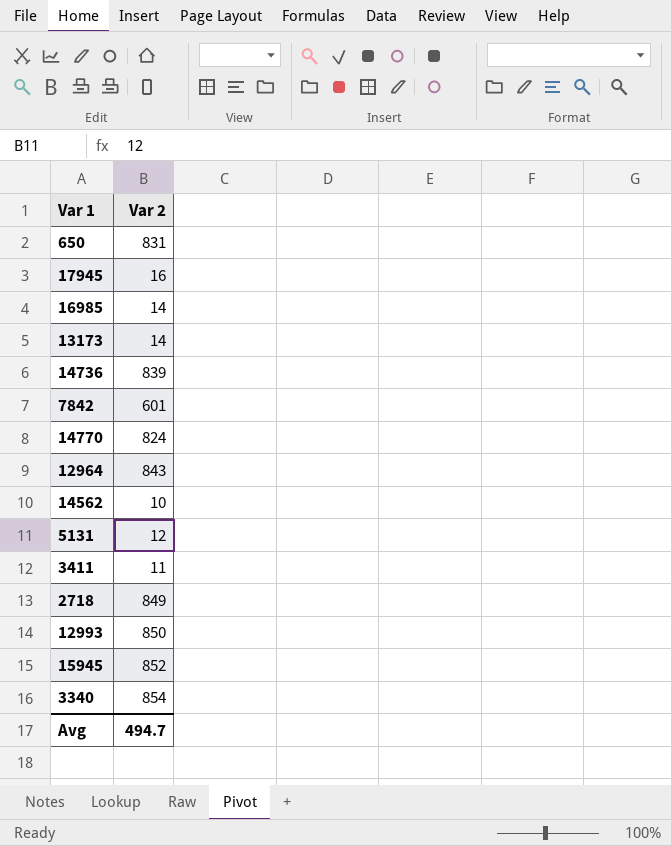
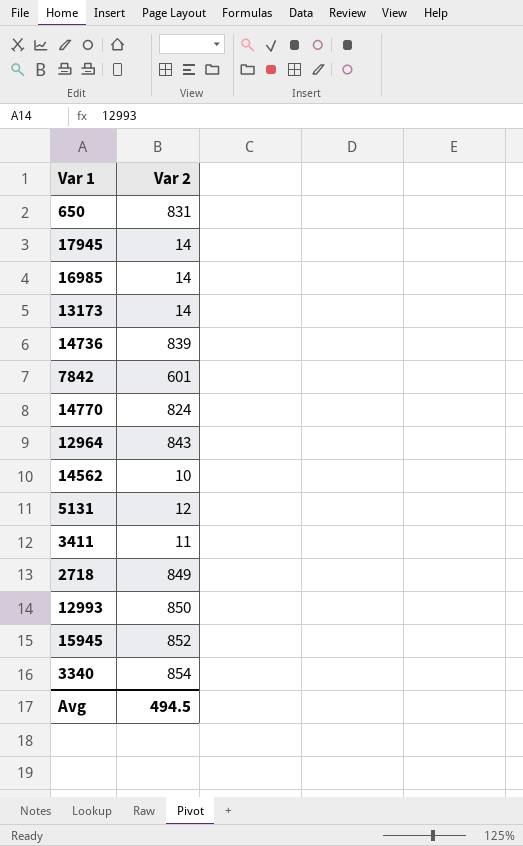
17945 | Var 2: 16 -> 14
Avg | Var 2: 494.7 -> 494.5

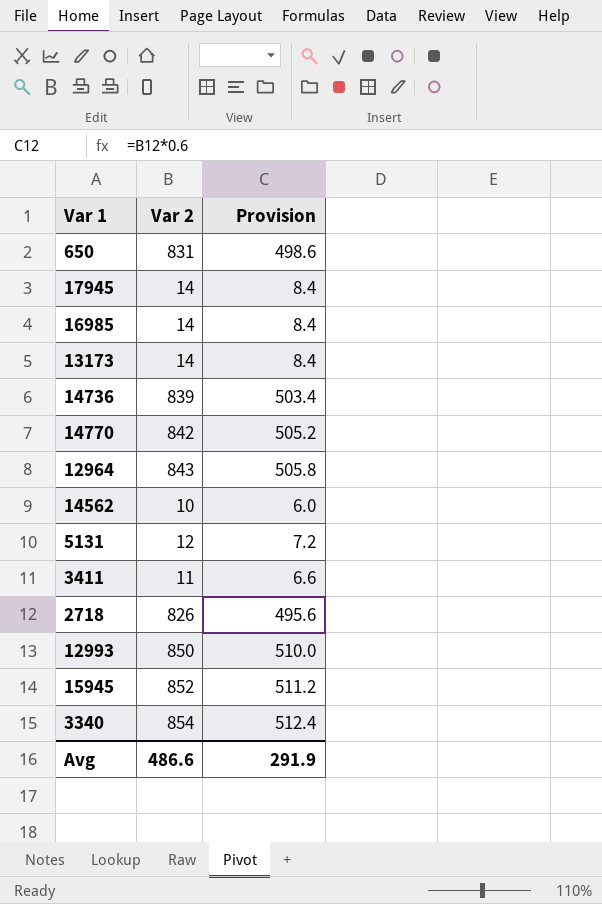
column Provision | formula: none -> [Var 2] * 0.6
row 7842: 601 -> none
14770 | Var 2: 824 -> 842
2718 | Var 2: 849 -> 826
Avg | Var 2: 494.5 -> 486.6

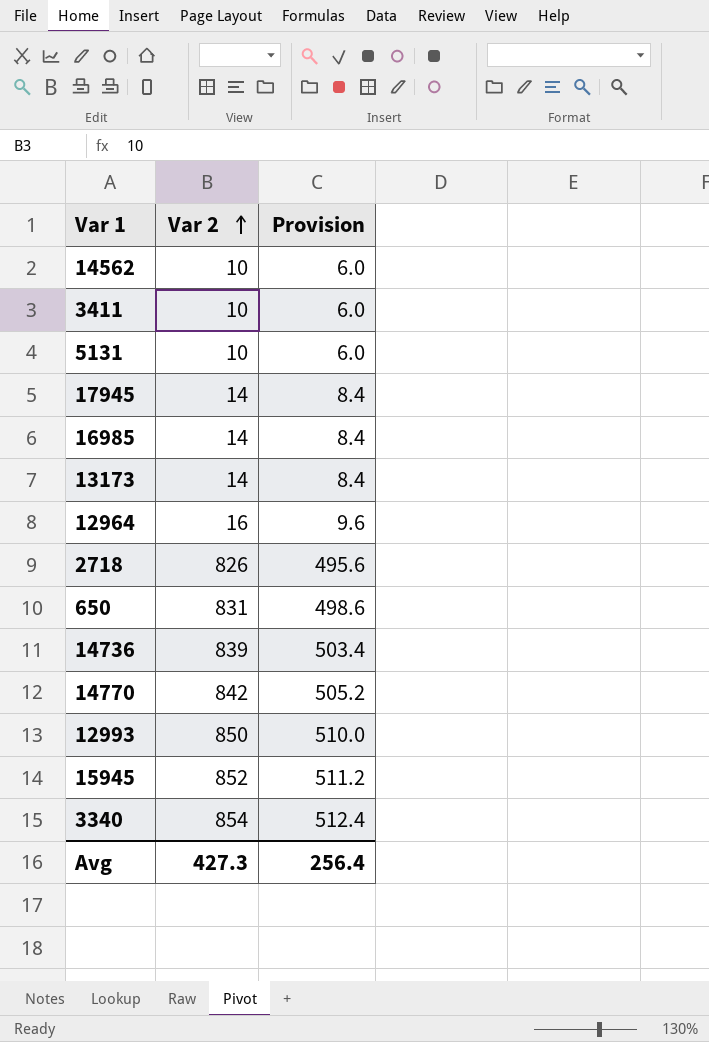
row order: none -> Var 2 ascending
3411 | Var 2: 11 -> 10
3411 | Provision: 6.6 -> 6.0
5131 | Var 2: 12 -> 10
5131 | Provision: 7.2 -> 6.0
12964 | Var 2: 843 -> 16
12964 | Provision: 505.8 -> 9.6
Avg | Var 2: 486.6 -> 427.3
Avg | Provision: 291.9 -> 256.4

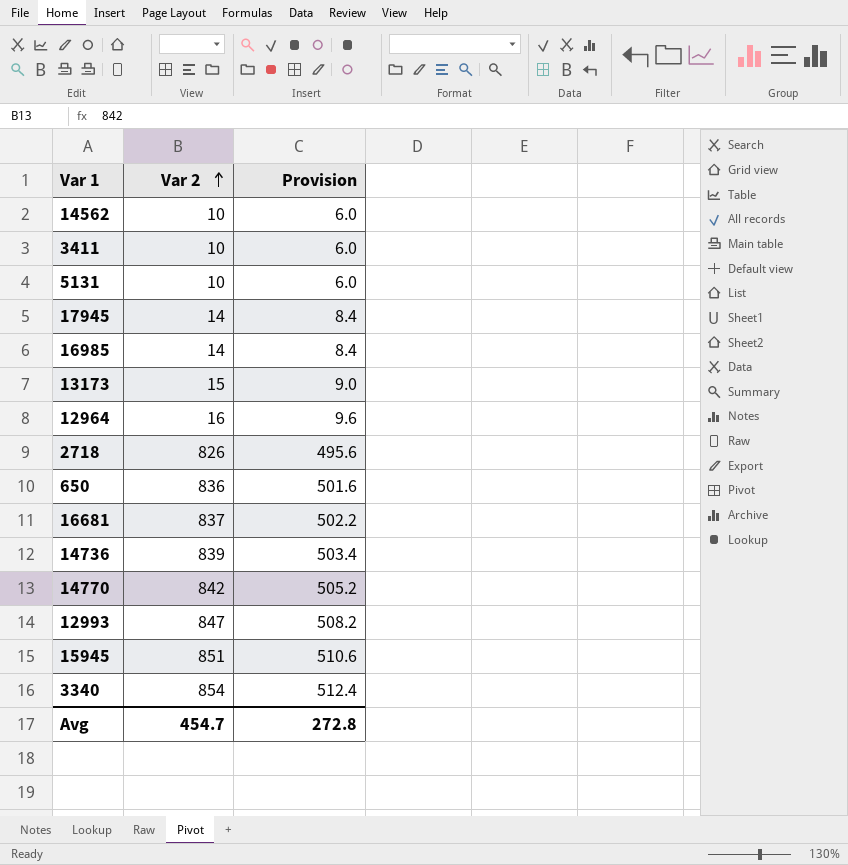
13173 | Var 2: 14 -> 15
13173 | Provision: 8.4 -> 9.0
650 | Var 2: 831 -> 836
650 | Provision: 498.6 -> 501.6
row 16681: none -> 837 | 502.2
12993 | Var 2: 850 -> 847
12993 | Provision: 510.0 -> 508.2
15945 | Var 2: 852 -> 851
15945 | Provision: 511.2 -> 510.6
Avg | Var 2: 427.3 -> 454.7
Avg | Provision: 256.4 -> 272.8

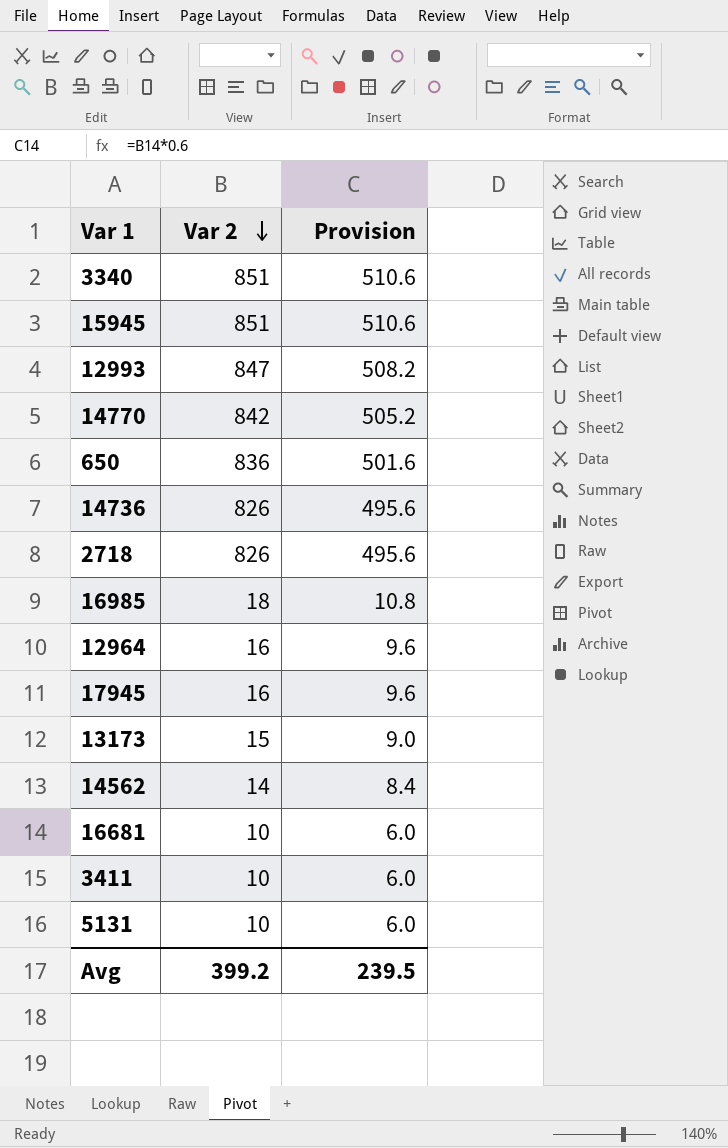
row order: Var 2 ascending -> Var 2 descending
3340 | Var 2: 854 -> 851
3340 | Provision: 512.4 -> 510.6
14736 | Var 2: 839 -> 826
14736 | Provision: 503.4 -> 495.6
16985 | Var 2: 14 -> 18
16985 | Provision: 8.4 -> 10.8
17945 | Var 2: 14 -> 16
17945 | Provision: 8.4 -> 9.6
14562 | Var 2: 10 -> 14
14562 | Provision: 6.0 -> 8.4
16681 | Var 2: 837 -> 10
16681 | Provision: 502.2 -> 6.0
Avg | Var 2: 454.7 -> 399.2
Avg | Provision: 272.8 -> 239.5

